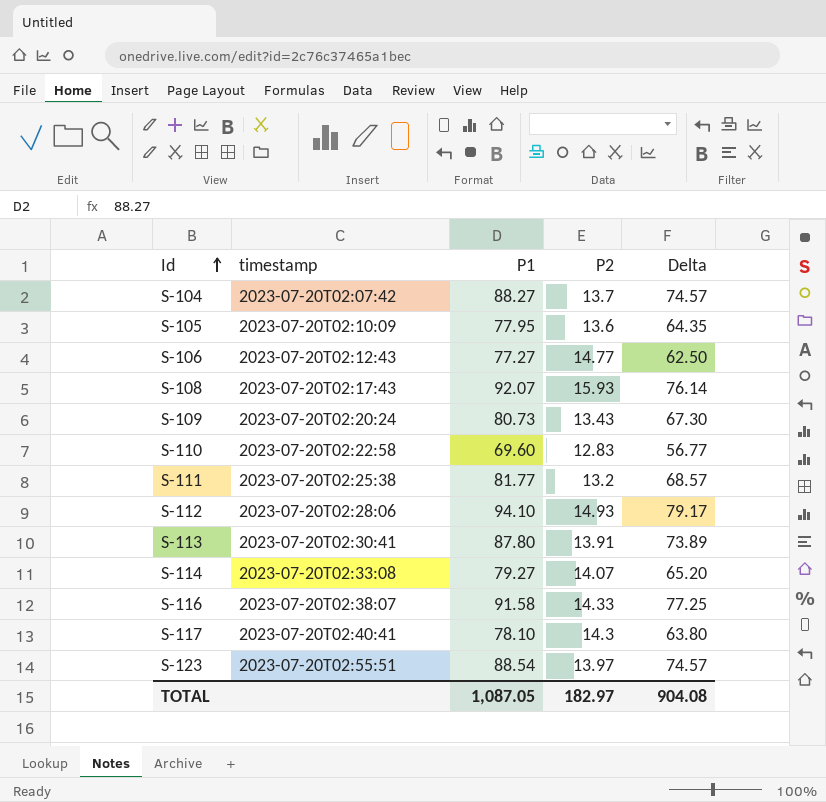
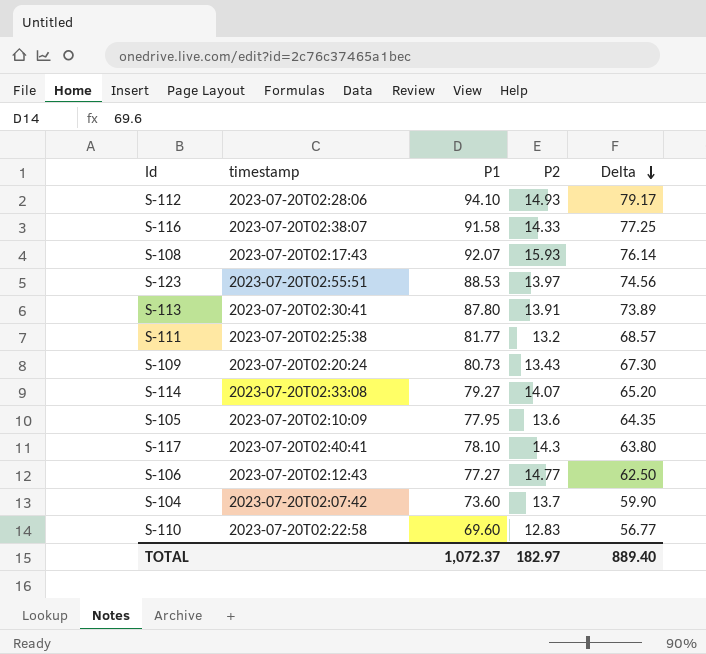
row order: Id ascending -> Delta descending
S-123 | P1: 88.54 -> 88.53
S-123 | Delta: 74.57 -> 74.56
S-104 | P1: 88.27 -> 73.60
S-104 | Delta: 74.57 -> 59.90
TOTAL | P1: 1,087.05 -> 1,072.37
TOTAL | Delta: 904.08 -> 889.40

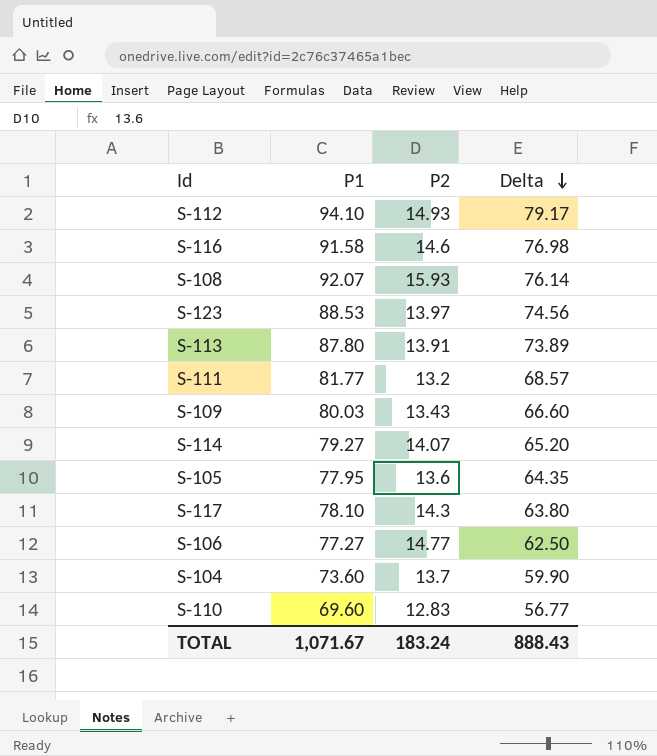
column timestamp | position: 2 -> none
S-116 | P2: 14.33 -> 14.6
S-116 | Delta: 77.25 -> 76.98
S-109 | P1: 80.73 -> 80.03
S-109 | Delta: 67.30 -> 66.60
TOTAL | P1: 1,072.37 -> 1,071.67
TOTAL | P2: 182.97 -> 183.24
TOTAL | Delta: 889.40 -> 888.43

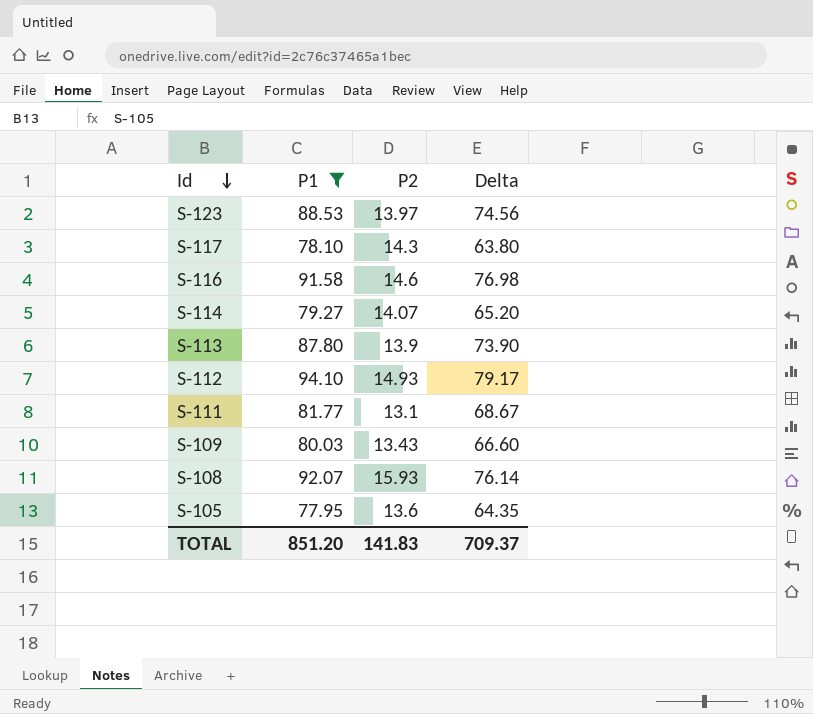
filter: none -> P1 >= 77.95
row order: Delta descending -> Id descending
S-113 | P2: 13.91 -> 13.9
S-113 | Delta: 73.89 -> 73.90
S-111 | P2: 13.2 -> 13.1
S-111 | Delta: 68.57 -> 68.67
TOTAL | P1: 1,071.67 -> 851.20
TOTAL | P2: 183.24 -> 141.83
TOTAL | Delta: 888.43 -> 709.37

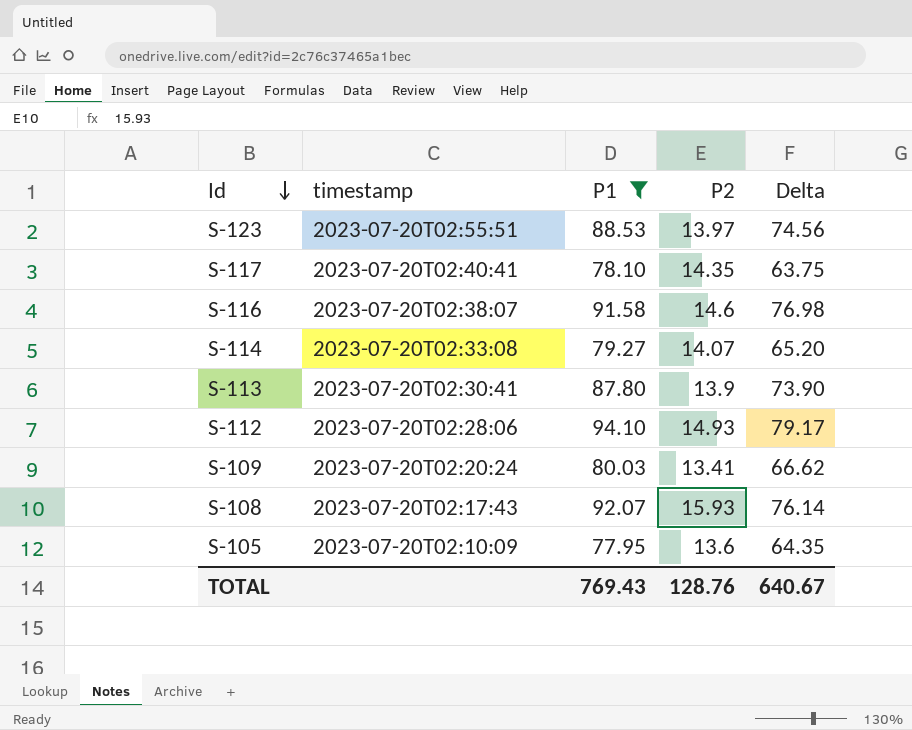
column timestamp | position: none -> 2
row S-111: 81.77 | 13.1 | 68.67 -> none
S-117 | P2: 14.3 -> 14.35
S-117 | Delta: 63.80 -> 63.75
S-109 | P2: 13.43 -> 13.41
S-109 | Delta: 66.60 -> 66.62
TOTAL | P1: 851.20 -> 769.43
TOTAL | P2: 141.83 -> 128.76
TOTAL | Delta: 709.37 -> 640.67

